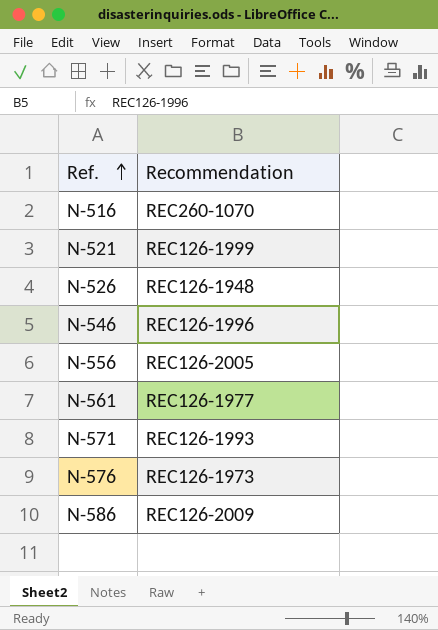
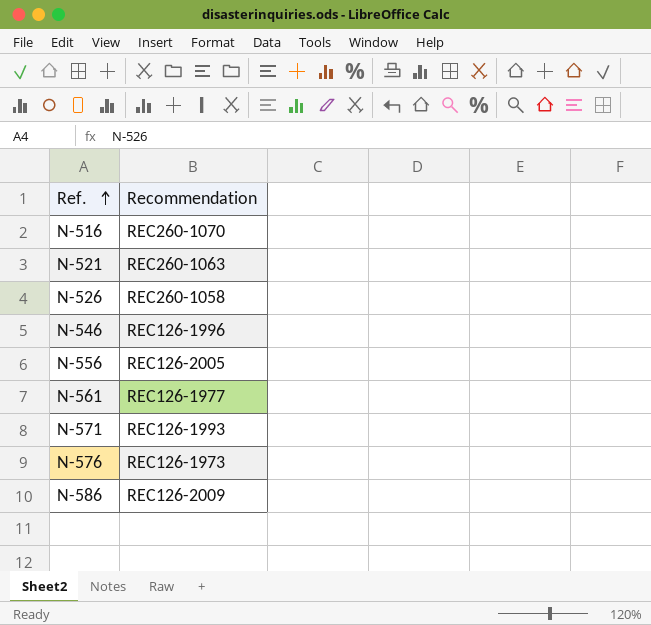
N-521 | Recommendation: REC126-1999 -> REC260-1063
N-526 | Recommendation: REC126-1948 -> REC260-1058

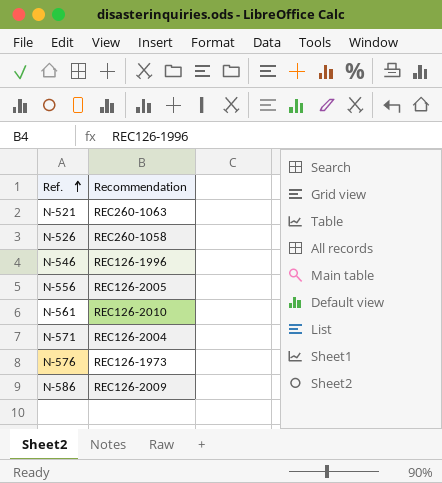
row N-516: REC260-1070 -> none
N-561 | Recommendation: REC126-1977 -> REC126-2010
N-571 | Recommendation: REC126-1993 -> REC126-2004

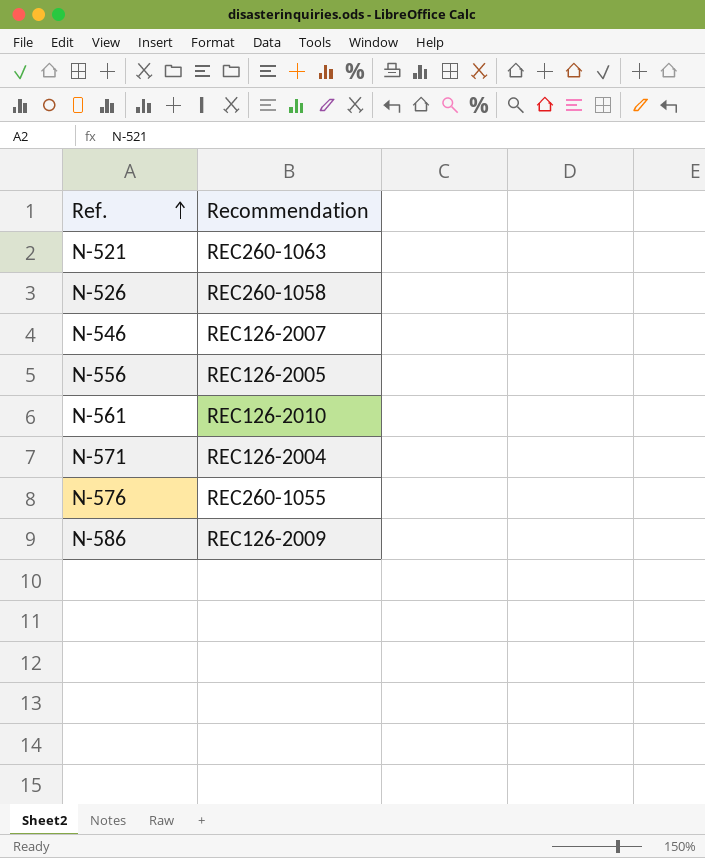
N-546 | Recommendation: REC126-1996 -> REC126-2007
N-576 | Recommendation: REC126-1973 -> REC260-1055

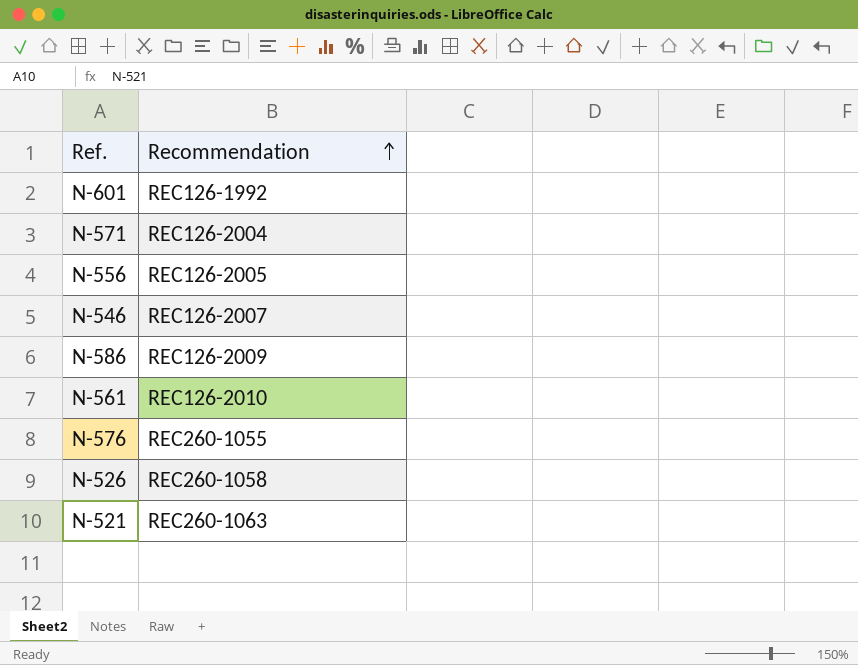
row order: Ref. ascending -> Recommendation ascending
row N-601: none -> REC126-1992

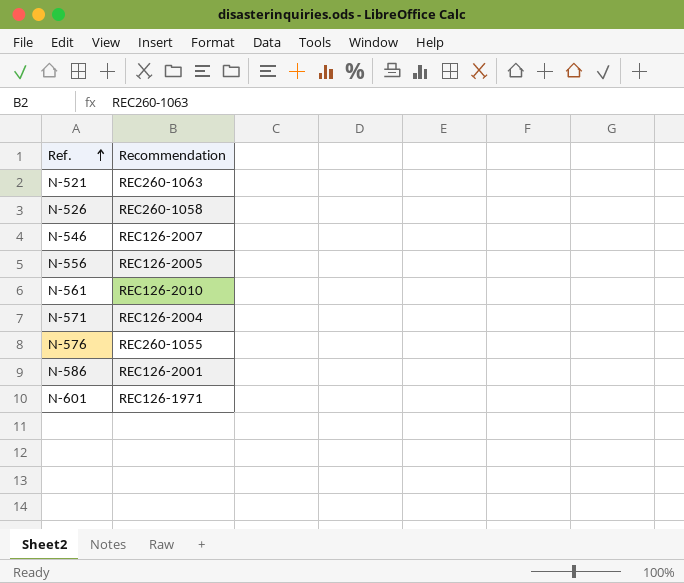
row order: Recommendation ascending -> Ref. ascending
N-586 | Recommendation: REC126-2009 -> REC126-2001
N-601 | Recommendation: REC126-1992 -> REC126-1971

